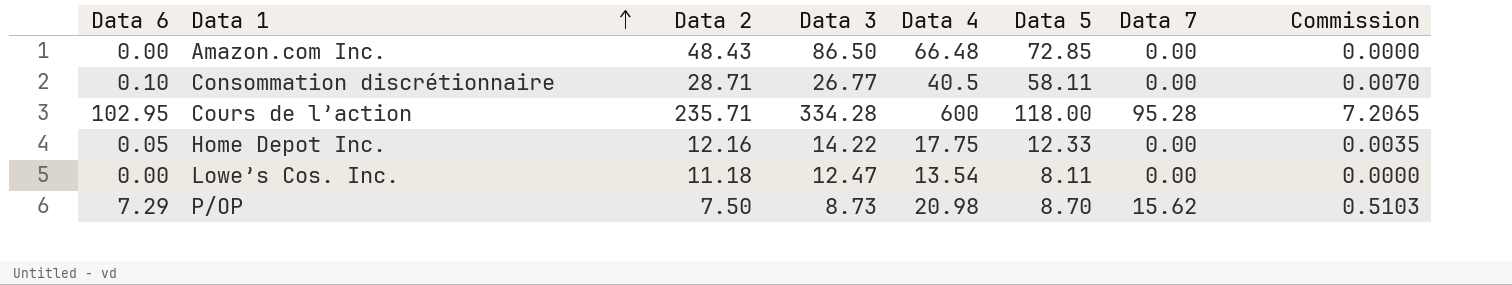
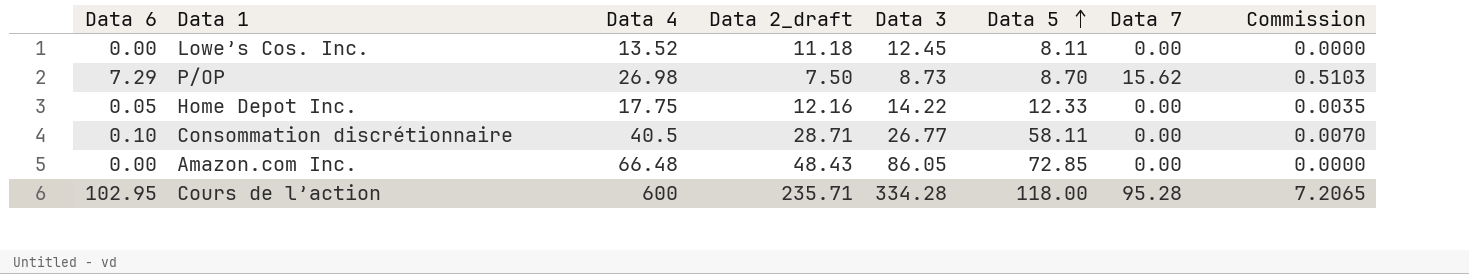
row order: Data 1 ascending -> Data 5 ascending
column Data 4 | position: 5 -> 3
column name: Data 2 -> Data 2_draft
Lowe’s Cos. Inc. | Data 4: 13.54 -> 13.52
Lowe’s Cos. Inc. | Data 3: 12.47 -> 12.45
P/OP | Data 4: 20.98 -> 26.98
Amazon.com Inc. | Data 3: 86.50 -> 86.05

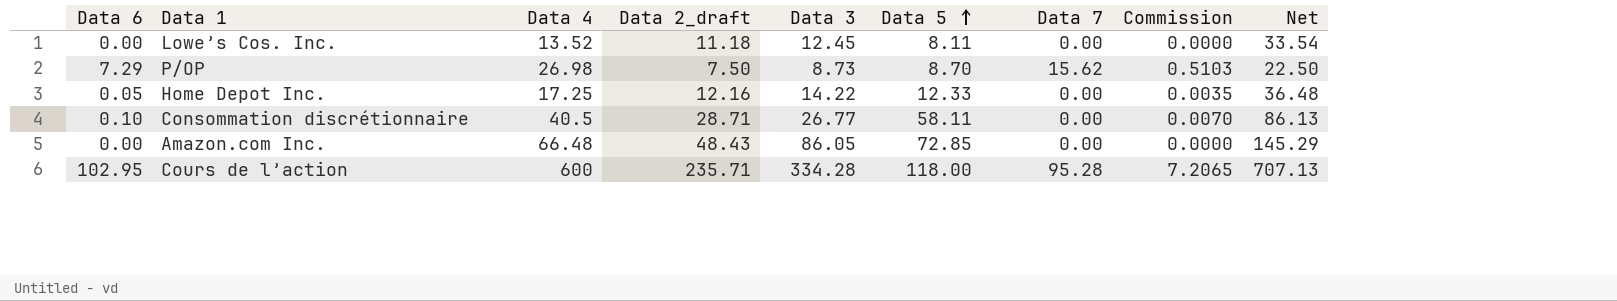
column Net | formula: none -> [Data 2_draft] * 3
Home Depot Inc. | Data 4: 17.75 -> 17.25

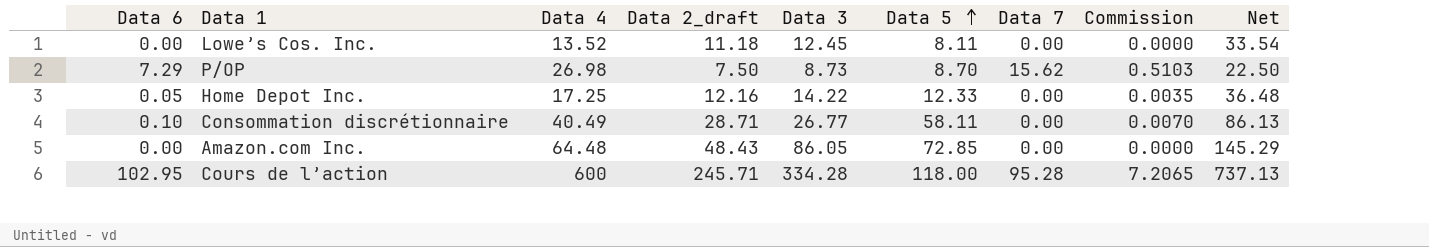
Consommation discrétionnaire | Data 4: 40.5 -> 40.49
Amazon.com Inc. | Data 4: 66.48 -> 64.48
Cours de l’action | Data 2_draft: 235.71 -> 245.71
Cours de l’action | Net: 707.13 -> 737.13

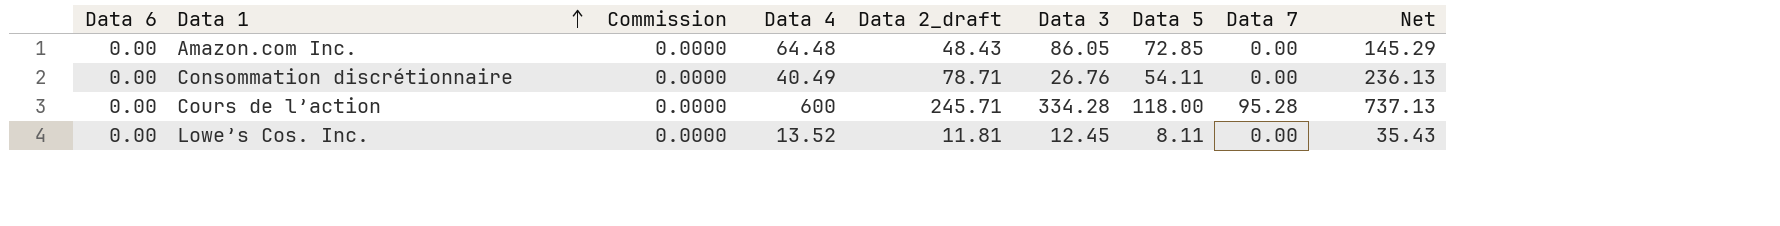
row order: Data 5 ascending -> Data 1 ascending
column Commission | position: 8 -> 3
row P/OP: 7.29 | 26.98 | 7.50 | 8.73 | 8.70 | 15.62 | 0.5103 | 22.50 -> none
row Home Depot Inc.: 0.05 | 17.25 | 12.16 | 14.22 | 12.33 | 0.00 | 0.0035 | 36.48 -> none
Consommation discrétionnaire | Data 6: 0.10 -> 0.00
Consommation discrétionnaire | Commission: 0.0070 -> 0.0000
Consommation discrétionnaire | Data 2_draft: 28.71 -> 78.71
Consommation discrétionnaire | Data 3: 26.77 -> 26.76
Consommation discrétionnaire | Data 5: 58.11 -> 54.11
Consommation discrétionnaire | Net: 86.13 -> 236.13
Cours de l’action | Data 6: 102.95 -> 0.00
Cours de l’action | Commission: 7.2065 -> 0.0000
Lowe’s Cos. Inc. | Data 2_draft: 11.18 -> 11.81
Lowe’s Cos. Inc. | Net: 33.54 -> 35.43

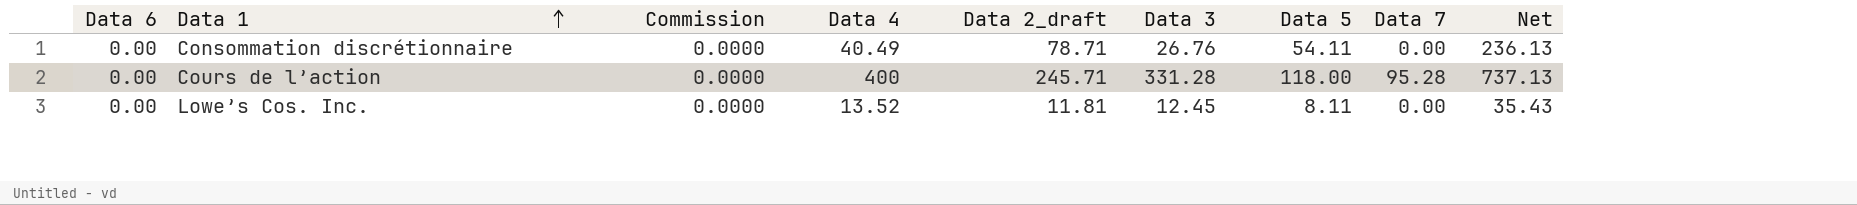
row Amazon.com Inc.: 0.00 | 0.0000 | 64.48 | 48.43 | 86.05 | 72.85 | 0.00 | 145.29 -> none
Cours de l’action | Data 4: 600 -> 400
Cours de l’action | Data 3: 334.28 -> 331.28

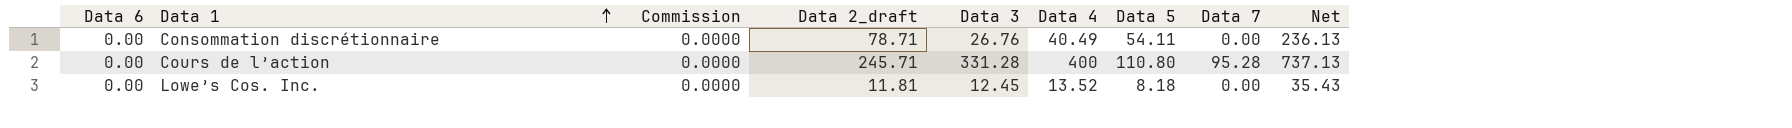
column Data 4 | position: 4 -> 6
Cours de l’action | Data 5: 118.00 -> 110.80
Lowe’s Cos. Inc. | Data 5: 8.11 -> 8.18

